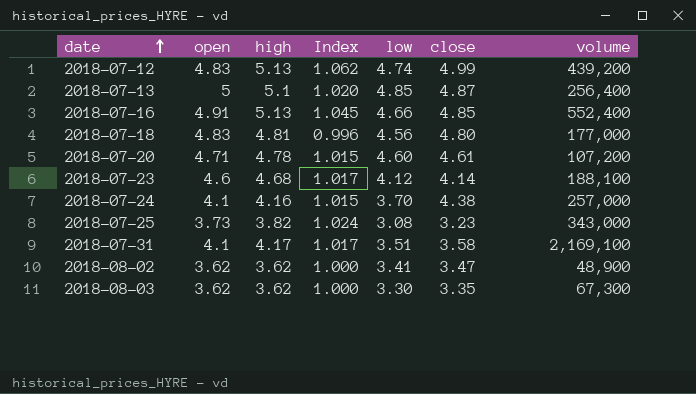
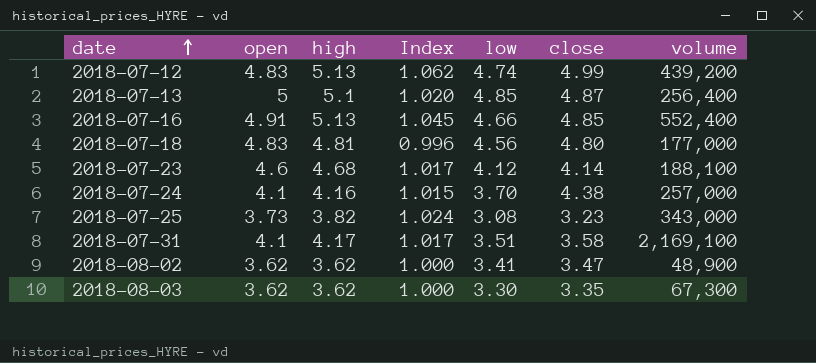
row 2018-07-20: 4.71 | 4.78 | 1.015 | 4.60 | 4.61 | 107,200 -> none

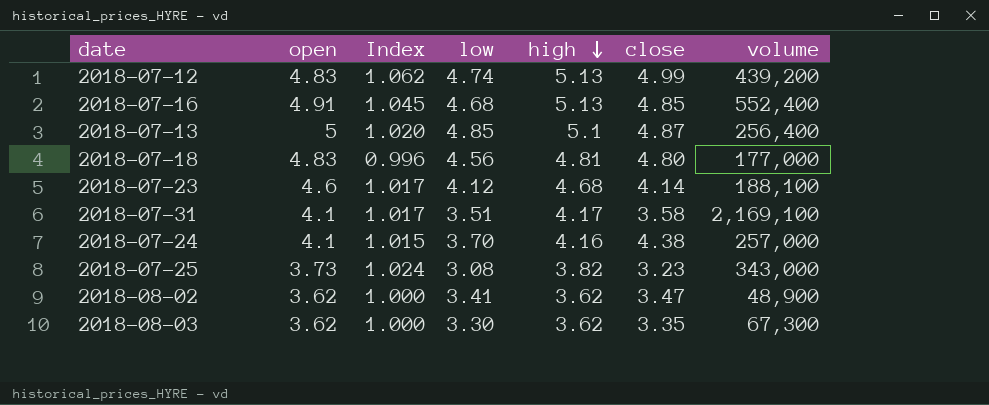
row order: date ascending -> high descending
column high | position: 3 -> 5
2018-07-16 | low: 4.66 -> 4.68

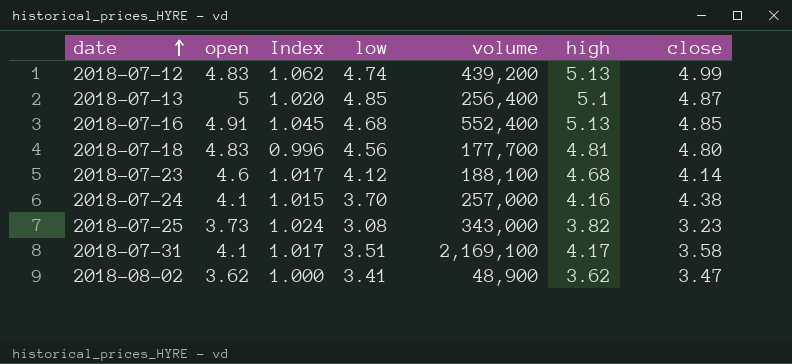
row order: high descending -> date ascending
column volume | position: 7 -> 5
row 2018-08-03: 3.62 | 1.000 | 3.30 | 3.62 | 3.35 | 67,300 -> none
2018-07-18 | volume: 177,000 -> 177,700

